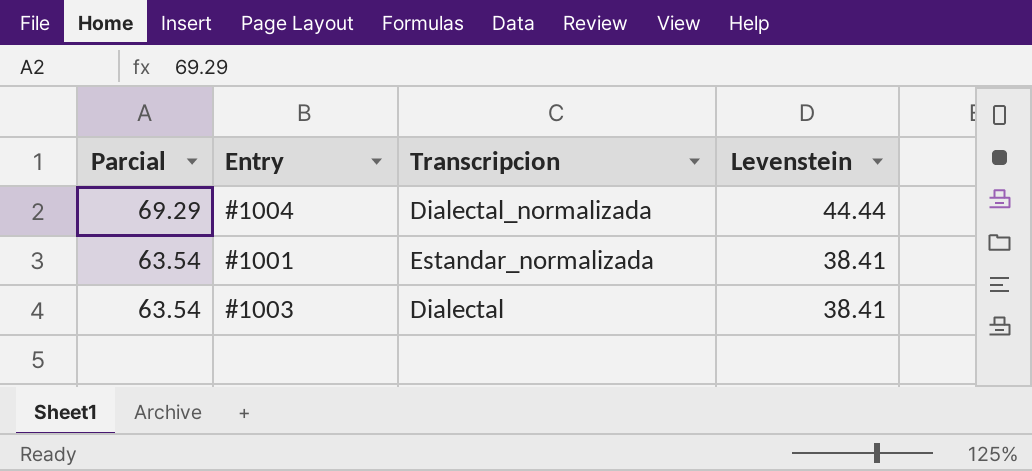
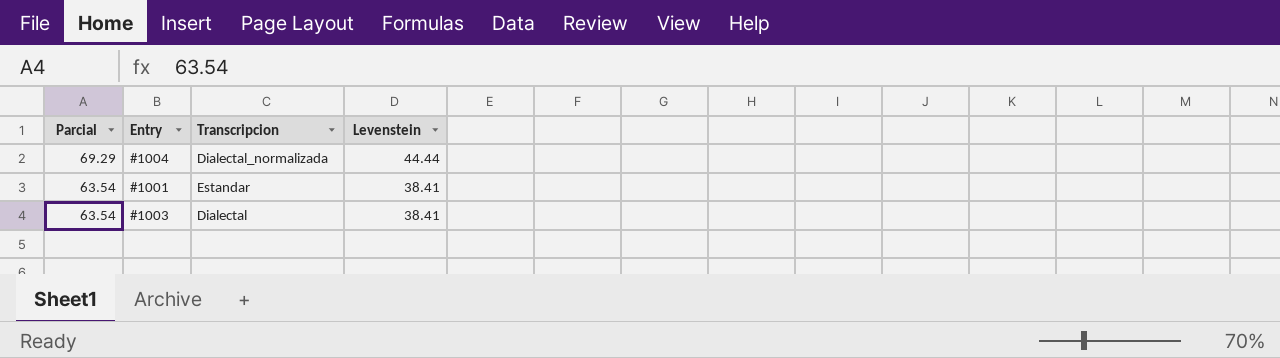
#1001 | Transcripcion: Estandar_normalizada -> Estandar

